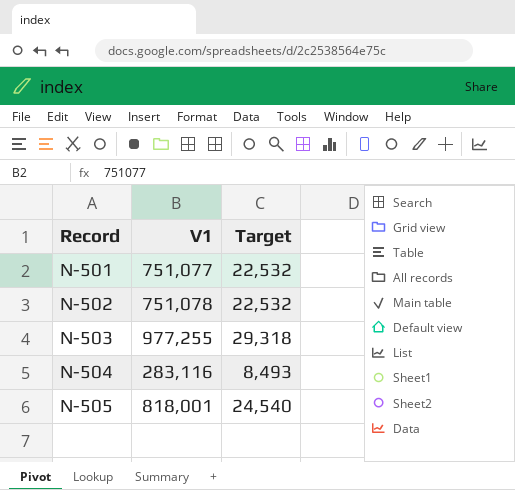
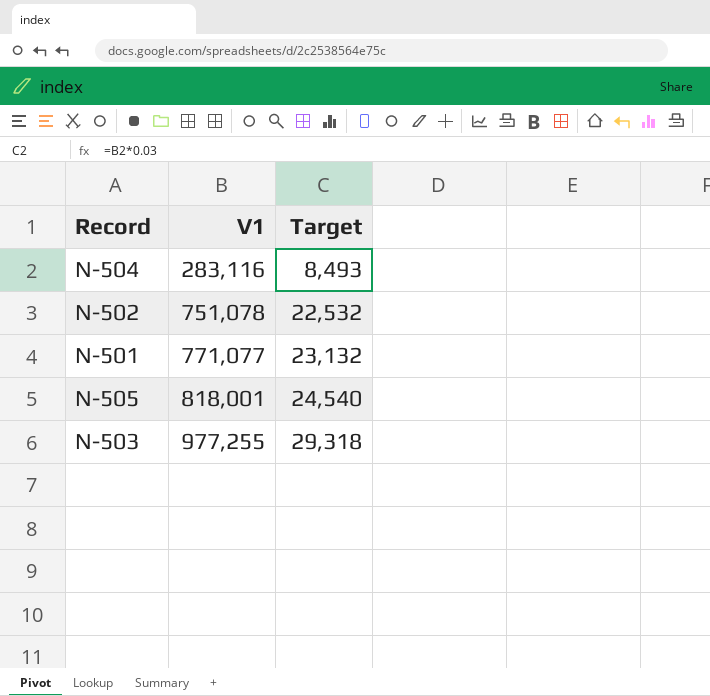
row order: Record ascending -> V1 ascending
N-501 | V1: 751,077 -> 771,077
N-501 | Target: 22,532 -> 23,132

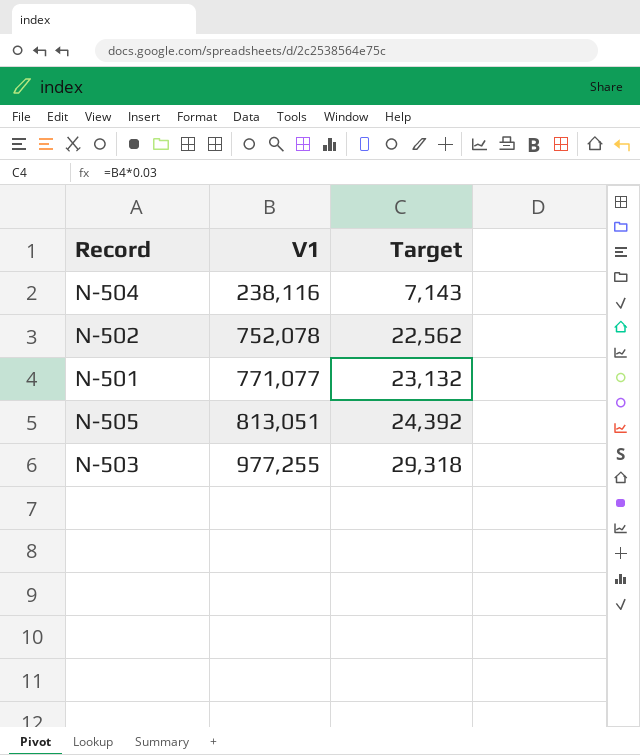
N-504 | V1: 283,116 -> 238,116
N-504 | Target: 8,493 -> 7,143
N-502 | V1: 751,078 -> 752,078
N-502 | Target: 22,532 -> 22,562
N-505 | V1: 818,001 -> 813,051
N-505 | Target: 24,540 -> 24,392

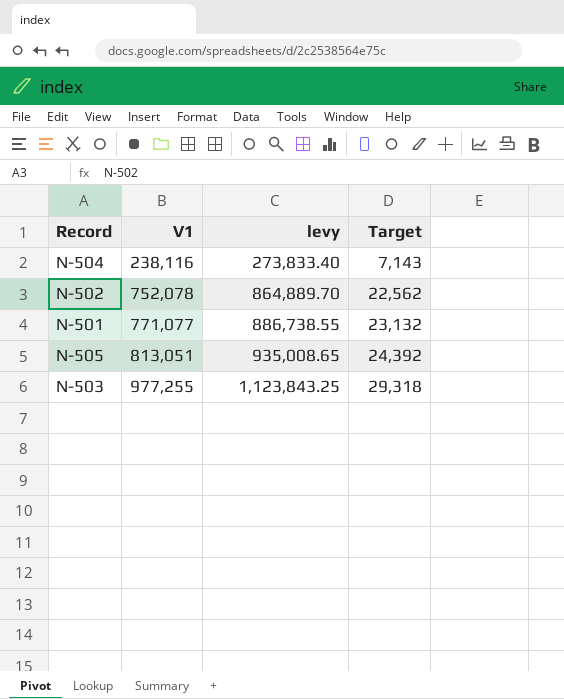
column levy | formula: none -> [V1] * 1.15

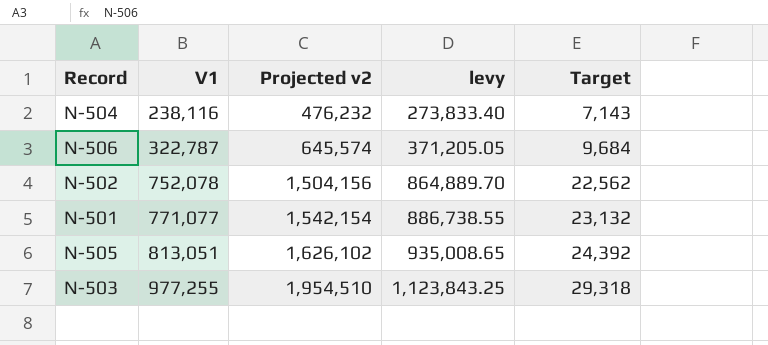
column Projected v2 | formula: none -> [V1] * 2
row N-506: none -> 322,787 | 645,574 | 371,205.05 | 9,684

